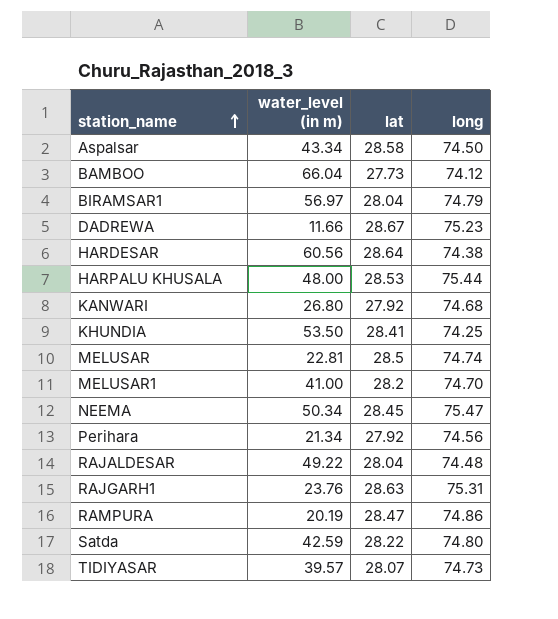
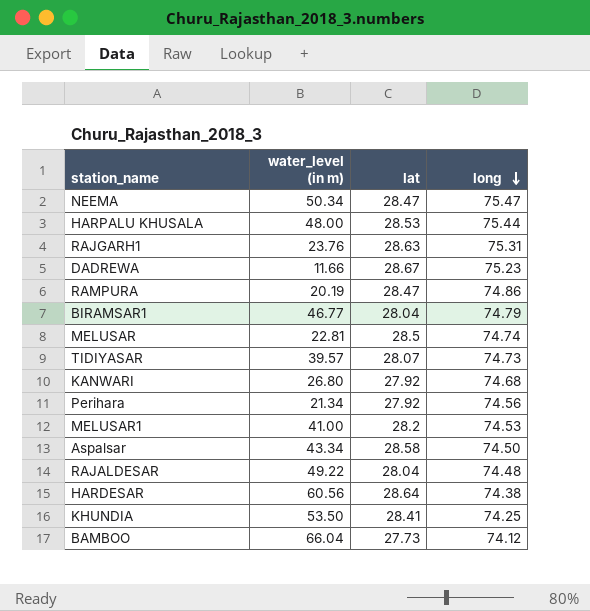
row order: station_name ascending -> long descending
row Satda: 42.59 | 28.22 | 74.80 -> none
NEEMA | lat: 28.45 -> 28.47
BIRAMSAR1 | water_level (in m): 56.97 -> 46.77
MELUSAR1 | long: 74.70 -> 74.53

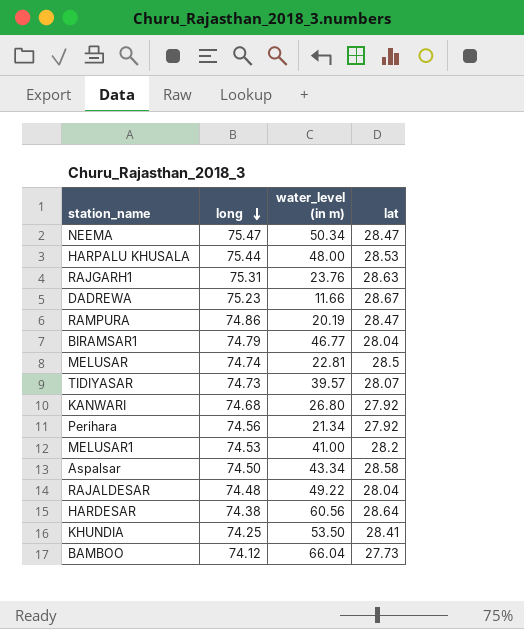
column long | position: 4 -> 2

